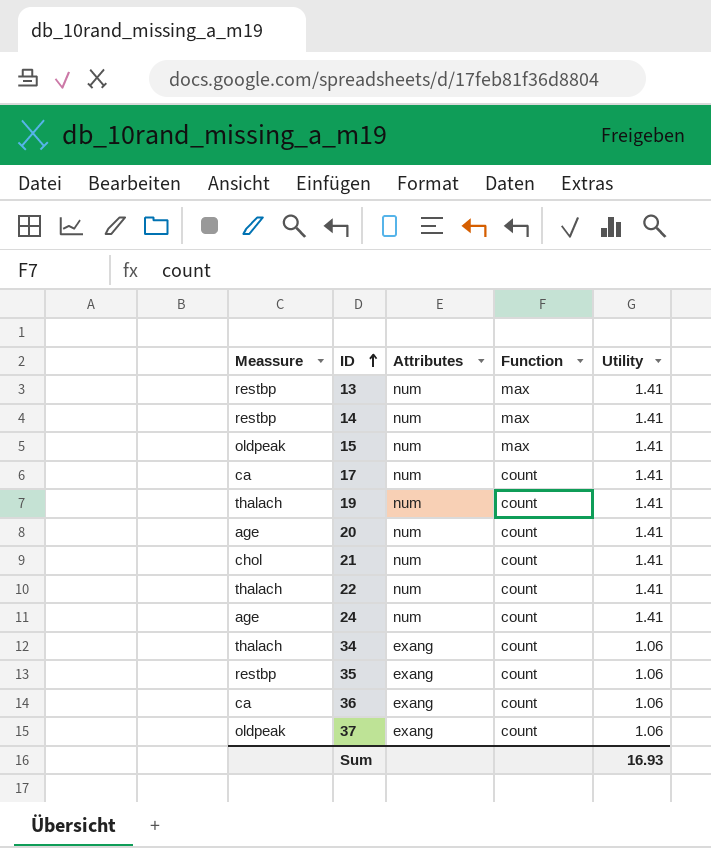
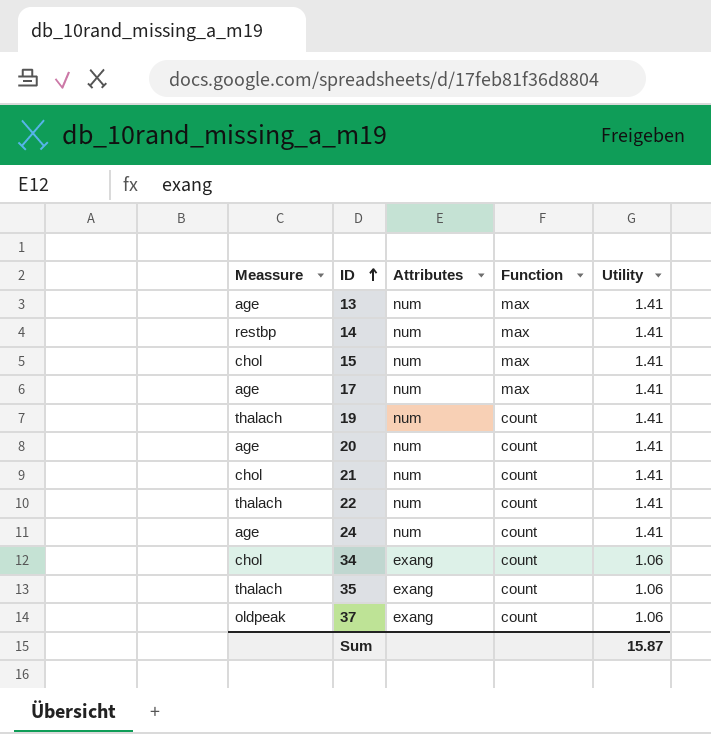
row 36: ca | exang | count | 1.06 -> none
13 | Meassure: restbp -> age
15 | Meassure: oldpeak -> chol
17 | Meassure: ca -> age
17 | Function: count -> max
34 | Meassure: thalach -> chol
35 | Meassure: restbp -> thalach
Sum | Utility: 16.93 -> 15.87

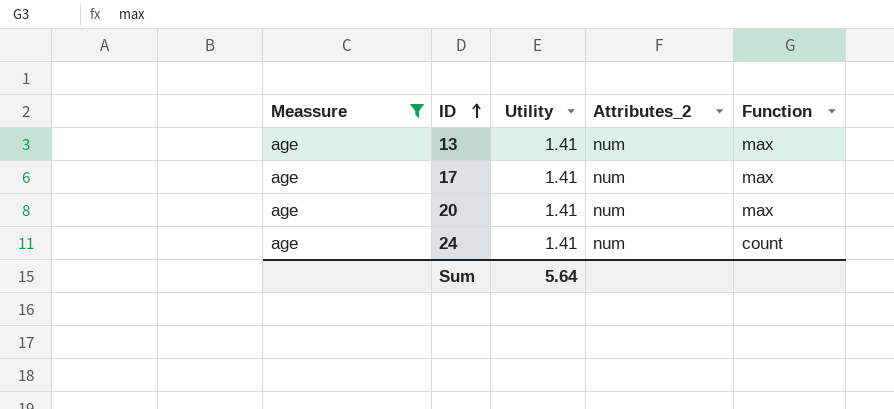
filter: none -> Meassure = age
column Utility | position: 5 -> 3
column name: Attributes -> Attributes_2
20 | Function: count -> max
Sum | Utility: 15.87 -> 5.64

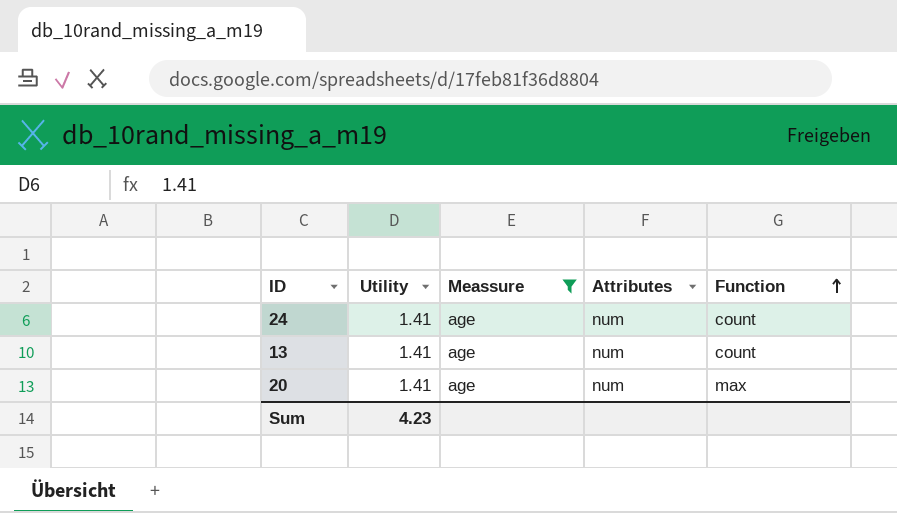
row order: ID ascending -> Function ascending
column Meassure | position: 1 -> 3
column name: Attributes_2 -> Attributes
row 17: age | 1.41 | num | max -> none
13 | Function: max -> count
Sum | Utility: 5.64 -> 4.23

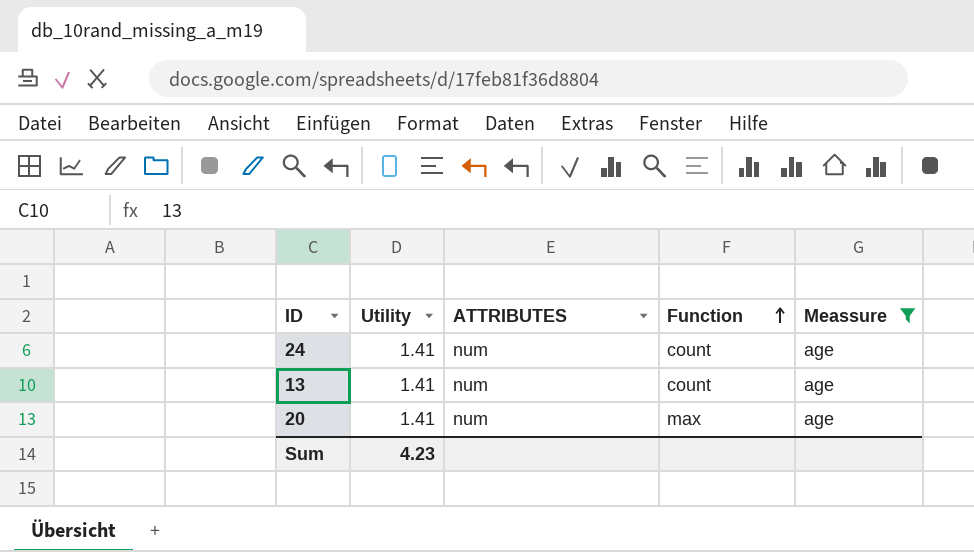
column name: Attributes -> ATTRIBUTES
column Meassure | position: 3 -> 5

